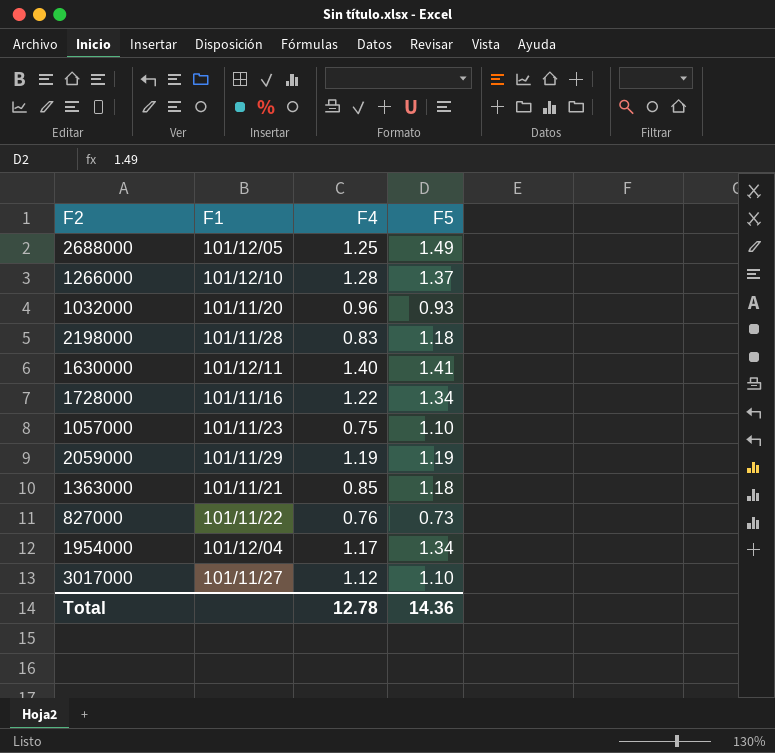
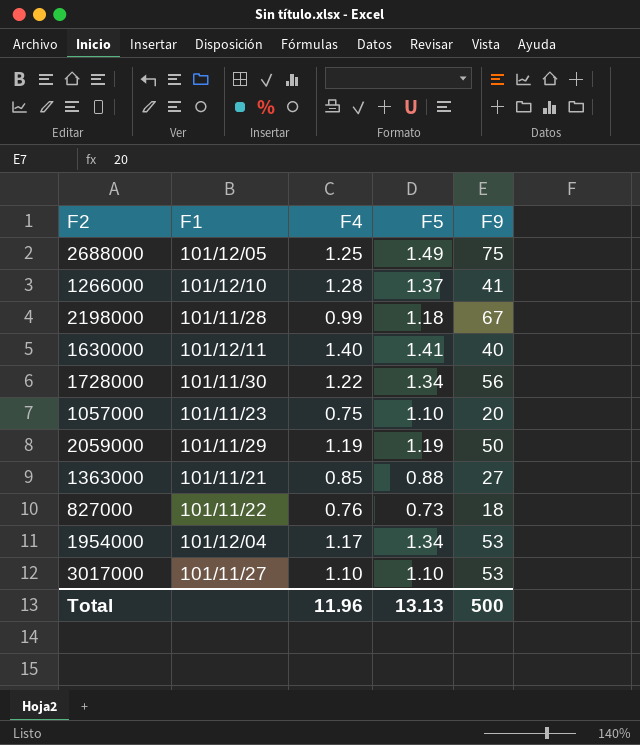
column F9 | position: none -> 5
row 1032000: 101/11/20 | 0.96 | 0.93 -> none
2198000 | F4: 0.83 -> 0.99
1728000 | F1: 101/11/16 -> 101/11/30
1363000 | F5: 1.18 -> 0.88
3017000 | F4: 1.12 -> 1.10
Total | F4: 12.78 -> 11.96
Total | F5: 14.36 -> 13.13

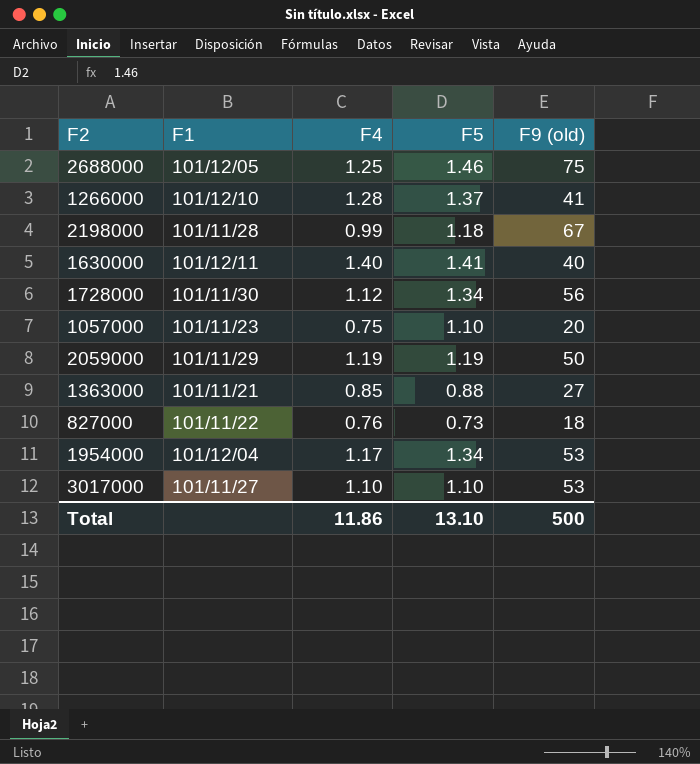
column name: F9 -> F9 (old)
2688000 | F5: 1.49 -> 1.46
1728000 | F4: 1.22 -> 1.12
Total | F4: 11.96 -> 11.86
Total | F5: 13.13 -> 13.10

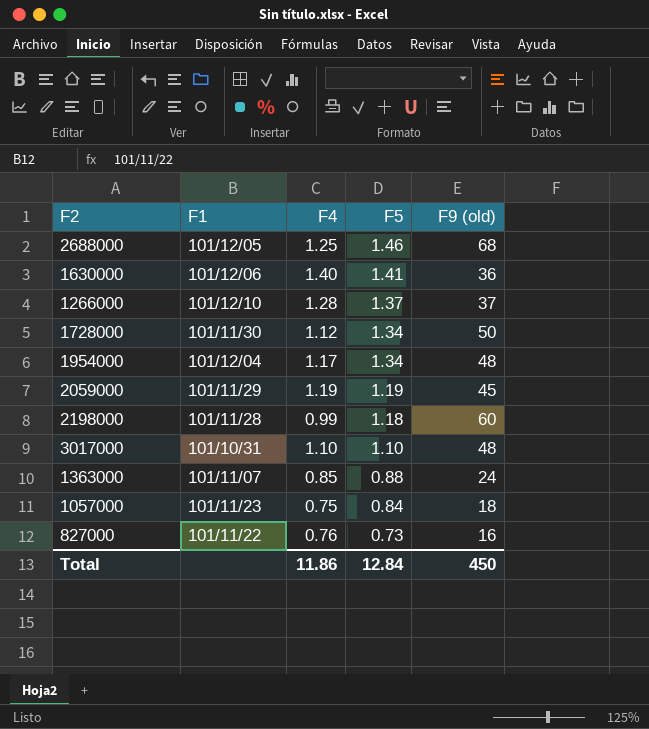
row order: none -> F5 descending
2688000 | F9 (old): 75 -> 68
1630000 | F1: 101/12/11 -> 101/12/06
1630000 | F9 (old): 40 -> 36
1266000 | F9 (old): 41 -> 37
1728000 | F9 (old): 56 -> 50
1954000 | F9 (old): 53 -> 48
2059000 | F9 (old): 50 -> 45
2198000 | F9 (old): 67 -> 60
3017000 | F1: 101/11/27 -> 101/10/31
3017000 | F9 (old): 53 -> 48
1363000 | F1: 101/11/21 -> 101/11/07
1363000 | F9 (old): 27 -> 24
1057000 | F5: 1.10 -> 0.84
1057000 | F9 (old): 20 -> 18
827000 | F9 (old): 18 -> 16
Total | F5: 13.10 -> 12.84
Total | F9 (old): 500 -> 450

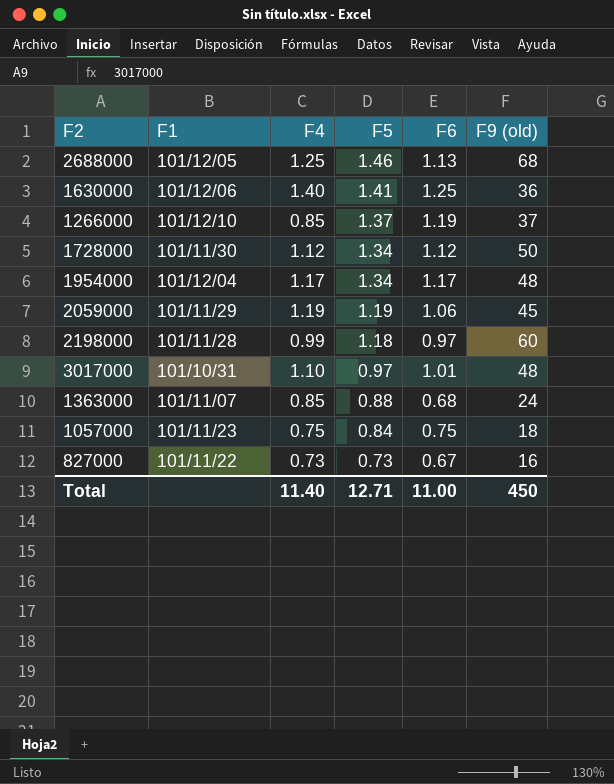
column F6 | position: none -> 5
1266000 | F4: 1.28 -> 0.85
3017000 | F5: 1.10 -> 0.97
827000 | F4: 0.76 -> 0.73
Total | F4: 11.86 -> 11.40
Total | F5: 12.84 -> 12.71

